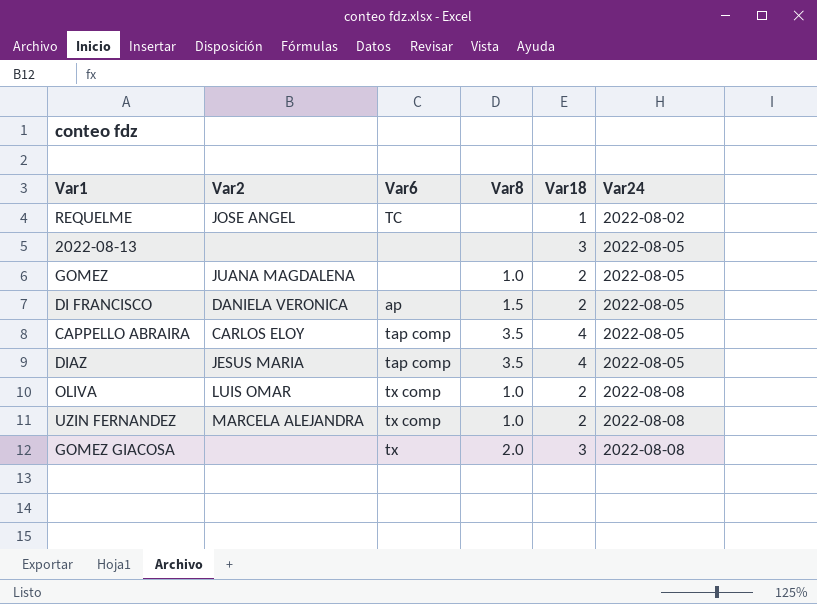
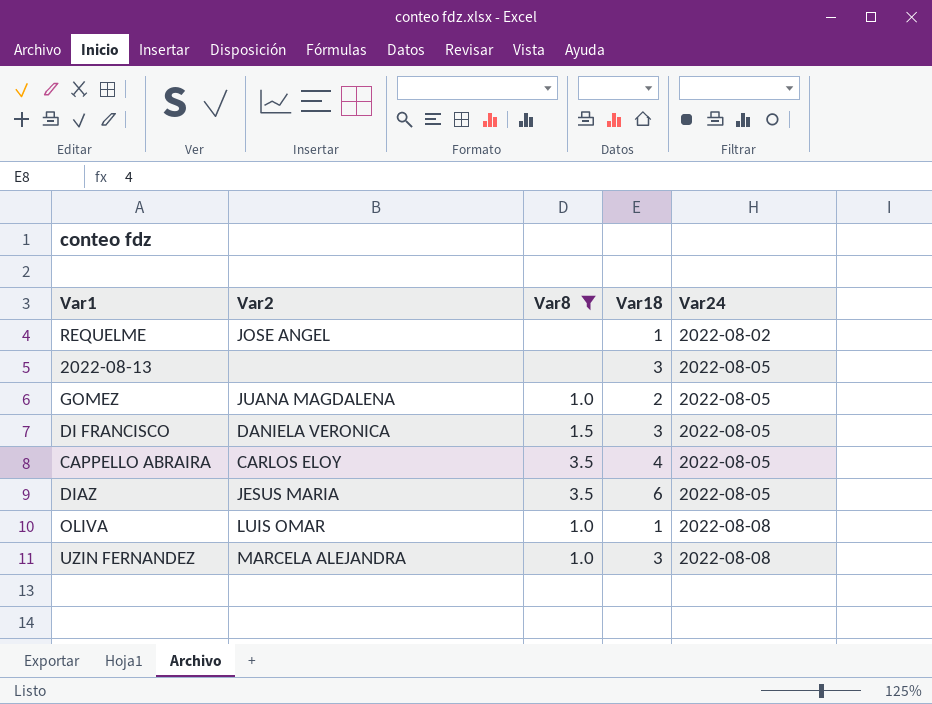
filter: none -> Var8 != 2.0
column Var6 | position: 3 -> none
DI FRANCISCO | Var18: 2 -> 3
DIAZ | Var18: 4 -> 6
OLIVA | Var18: 2 -> 1
UZIN FERNANDEZ | Var18: 2 -> 3

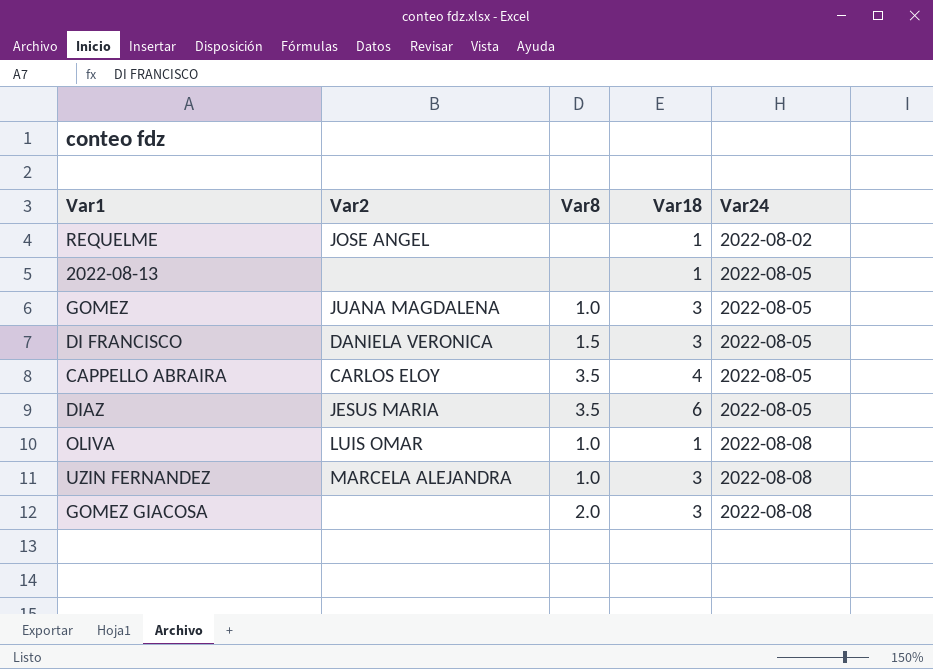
filter: Var8 != 2.0 -> none
2022-08-13 | Var18: 3 -> 1
GOMEZ | Var18: 2 -> 3

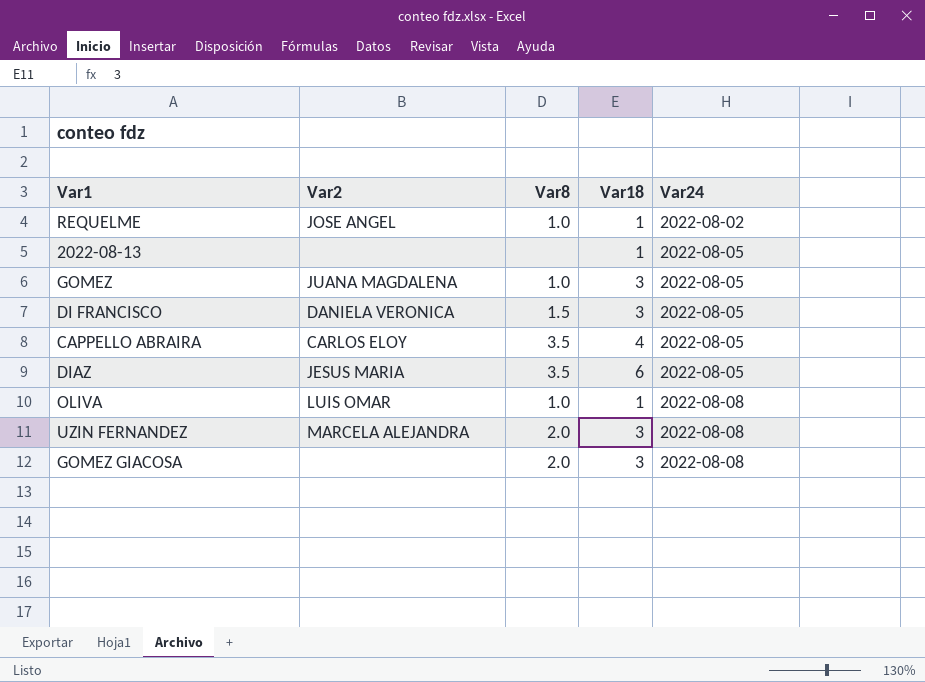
REQUELME | Var8: none -> 1.0
UZIN FERNANDEZ | Var8: 1.0 -> 2.0

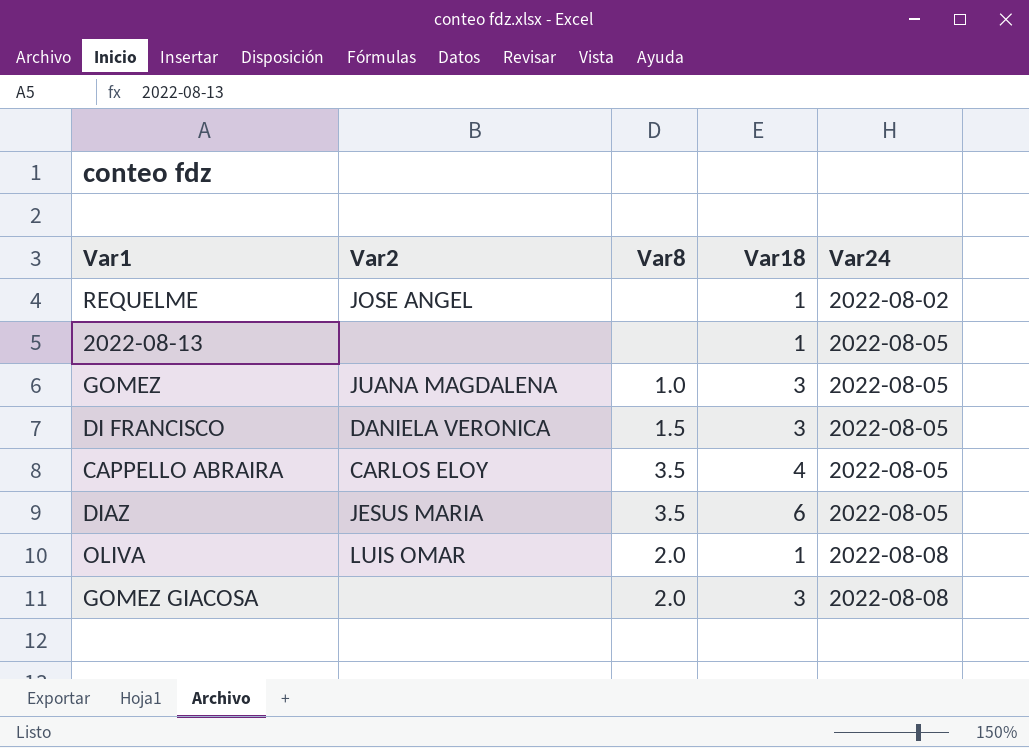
row UZIN FERNANDEZ: MARCELA ALEJANDRA | 2.0 | 3 | 2022-08-08 -> none
REQUELME | Var8: 1.0 -> none
OLIVA | Var8: 1.0 -> 2.0

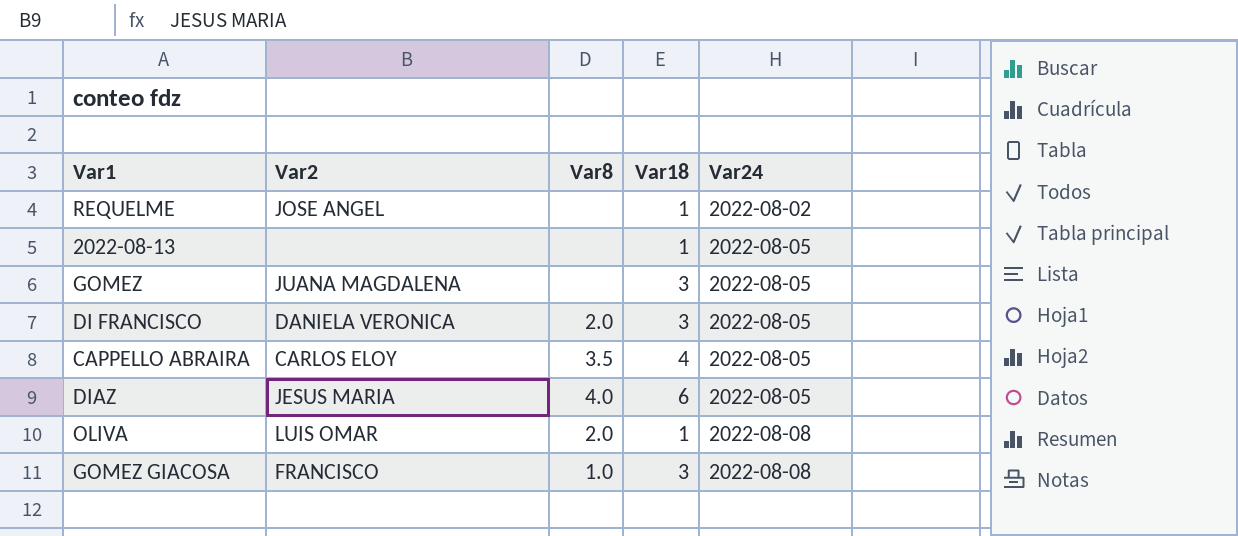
GOMEZ | Var8: 1.0 -> none
DI FRANCISCO | Var8: 1.5 -> 2.0
DIAZ | Var8: 3.5 -> 4.0
GOMEZ GIACOSA | Var2: none -> FRANCISCO
GOMEZ GIACOSA | Var8: 2.0 -> 1.0

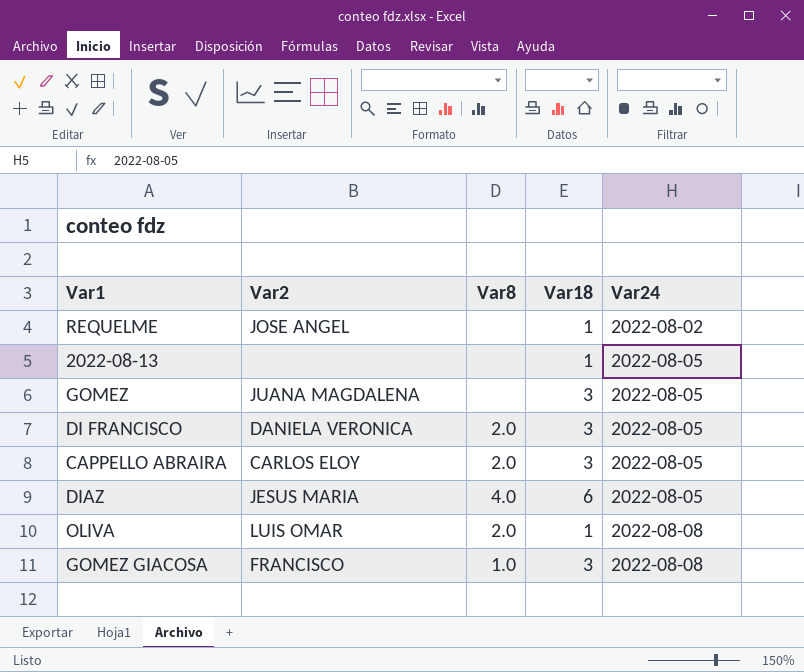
CAPPELLO ABRAIRA | Var8: 3.5 -> 2.0
CAPPELLO ABRAIRA | Var18: 4 -> 3

